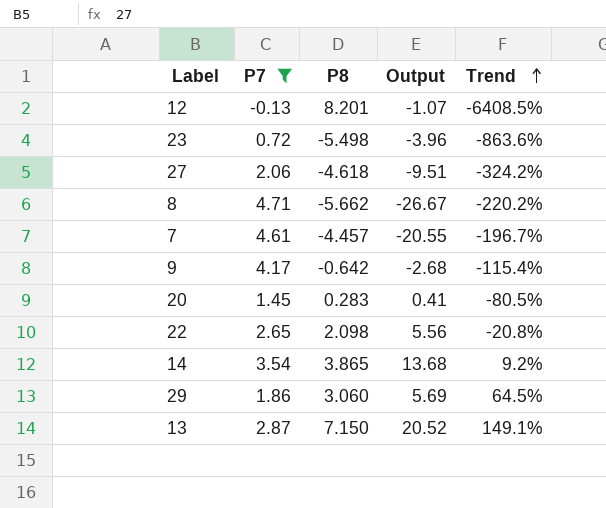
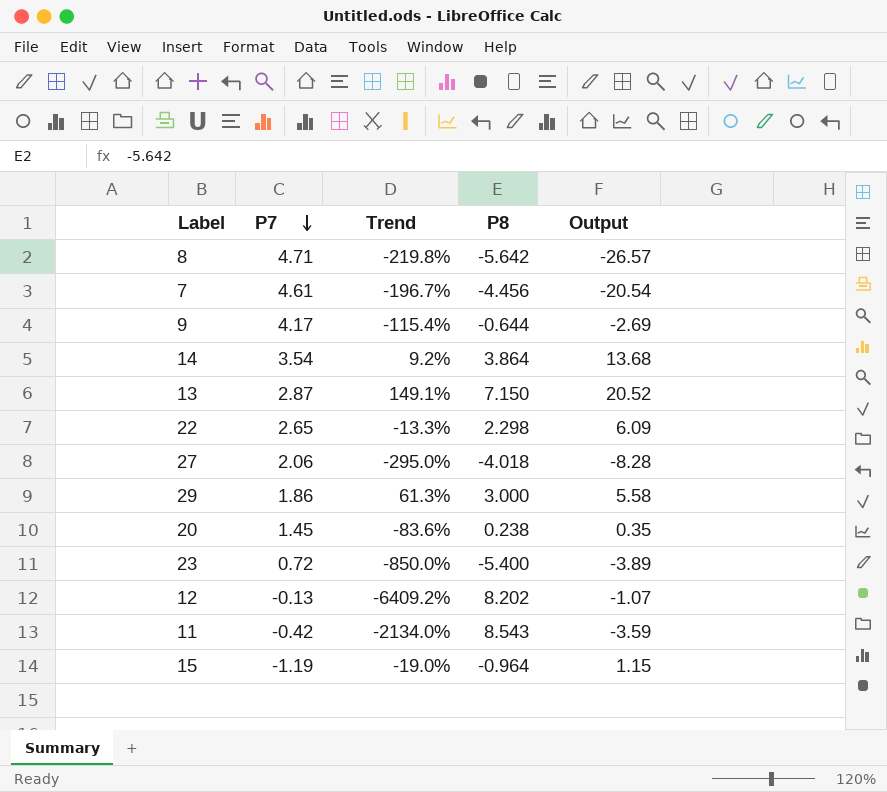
filter: P7 >= -0.13 -> none
row order: Trend ascending -> P7 descending
column Trend | position: 5 -> 3
8 | Trend: -220.2% -> -219.8%
8 | P8: -5.662 -> -5.642
8 | Output: -26.67 -> -26.57
7 | P8: -4.457 -> -4.456
7 | Output: -20.55 -> -20.54
9 | P8: -0.642 -> -0.644
9 | Output: -2.68 -> -2.69
14 | P8: 3.865 -> 3.864
22 | Trend: -20.8% -> -13.3%
22 | P8: 2.098 -> 2.298
22 | Output: 5.56 -> 6.09
27 | Trend: -324.2% -> -295.0%
27 | P8: -4.618 -> -4.018
27 | Output: -9.51 -> -8.28
29 | Trend: 64.5% -> 61.3%
29 | P8: 3.060 -> 3.000
29 | Output: 5.69 -> 5.58
20 | Trend: -80.5% -> -83.6%
20 | P8: 0.283 -> 0.238
20 | Output: 0.41 -> 0.35
23 | Trend: -863.6% -> -850.0%
23 | P8: -5.498 -> -5.400
23 | Output: -3.96 -> -3.89
12 | Trend: -6408.5% -> -6409.2%
12 | P8: 8.201 -> 8.202

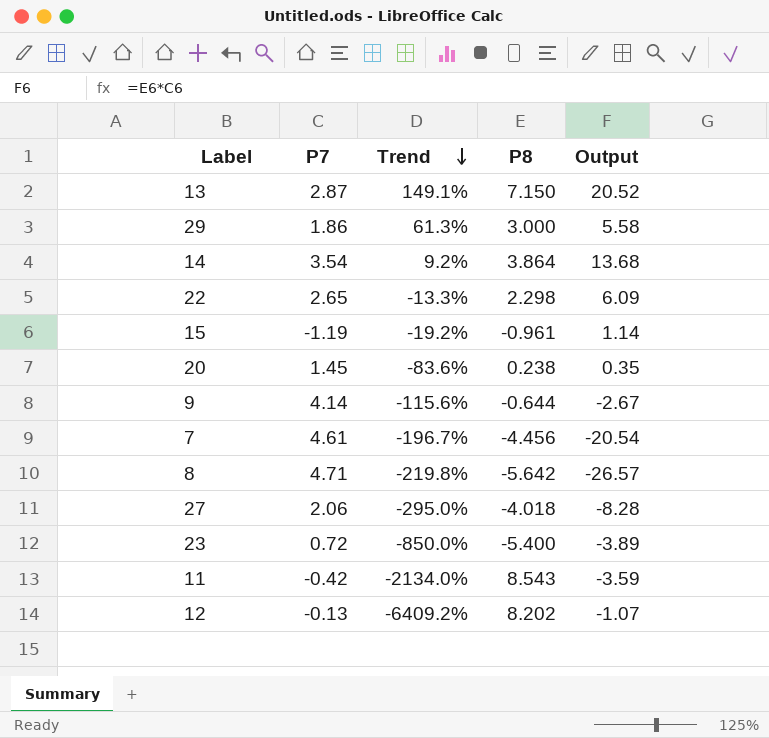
row order: P7 descending -> Trend descending
15 | Trend: -19.0% -> -19.2%
15 | P8: -0.964 -> -0.961
15 | Output: 1.15 -> 1.14
9 | P7: 4.17 -> 4.14
9 | Trend: -115.4% -> -115.6%
9 | Output: -2.69 -> -2.67

